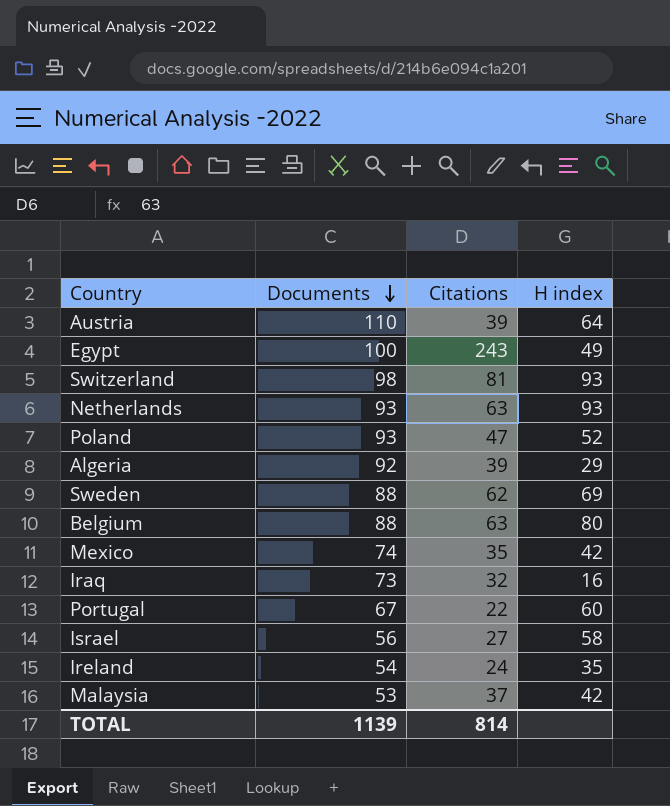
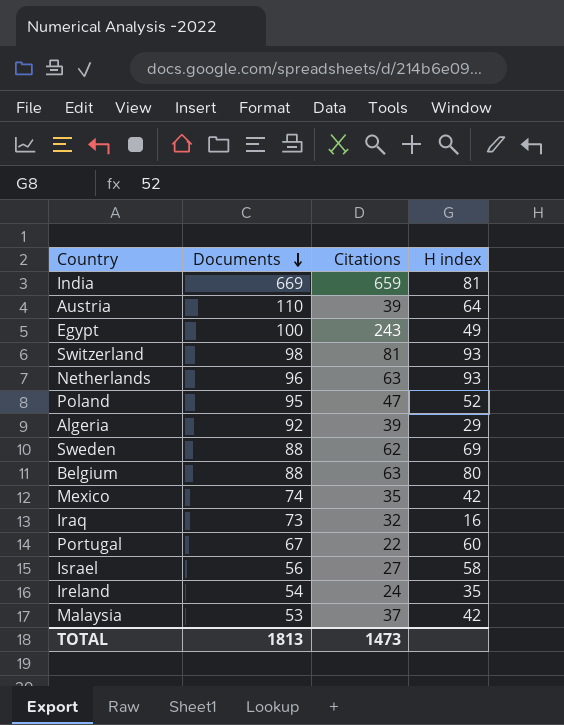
row India: none -> 669 | 659 | 81
Netherlands | Documents: 93 -> 96
Poland | Documents: 93 -> 95
TOTAL | Documents: 1139 -> 1813
TOTAL | Citations: 814 -> 1473

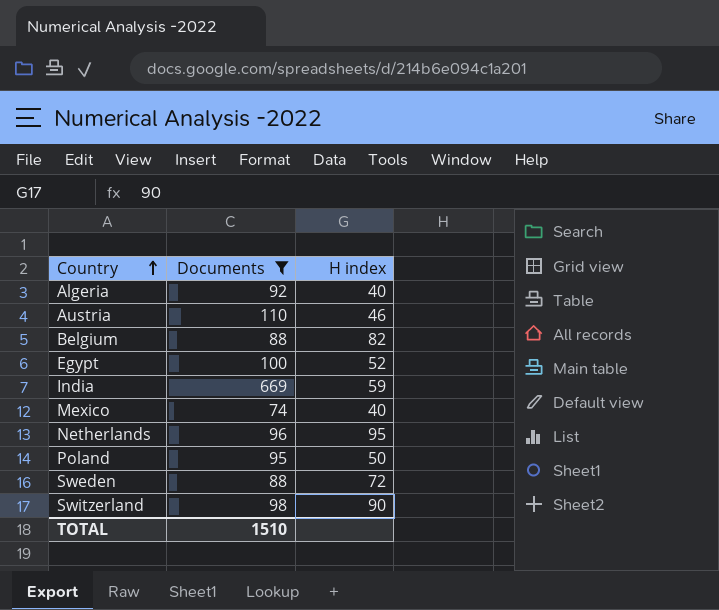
filter: none -> Documents >= 74
row order: Documents descending -> Country ascending
column Citations | position: 3 -> none
Algeria | H index: 29 -> 40
Austria | H index: 64 -> 46
Belgium | H index: 80 -> 82
Egypt | H index: 49 -> 52
India | H index: 81 -> 59
Mexico | H index: 42 -> 40
Netherlands | H index: 93 -> 95
Poland | H index: 52 -> 50
Sweden | H index: 69 -> 72
Switzerland | H index: 93 -> 90
TOTAL | Documents: 1813 -> 1510

